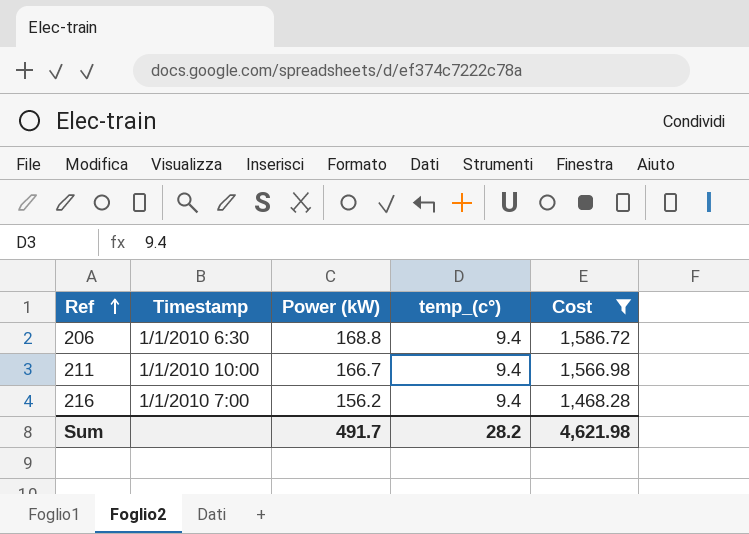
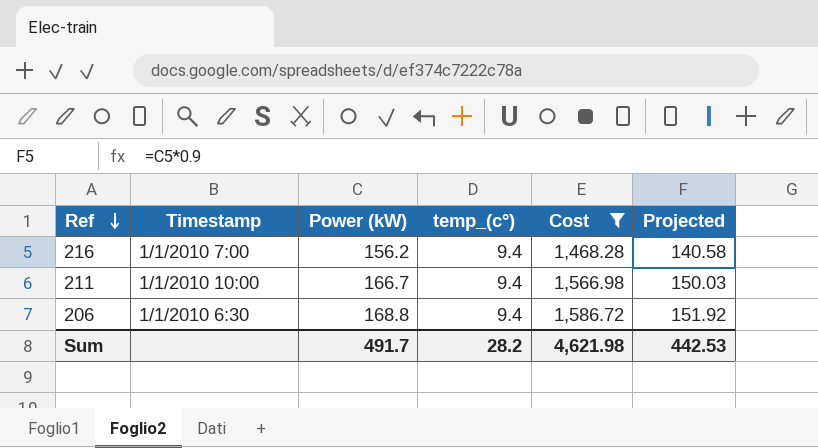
row order: Ref ascending -> Ref descending
column Projected | formula: none -> [Power (kW)] * 0.9

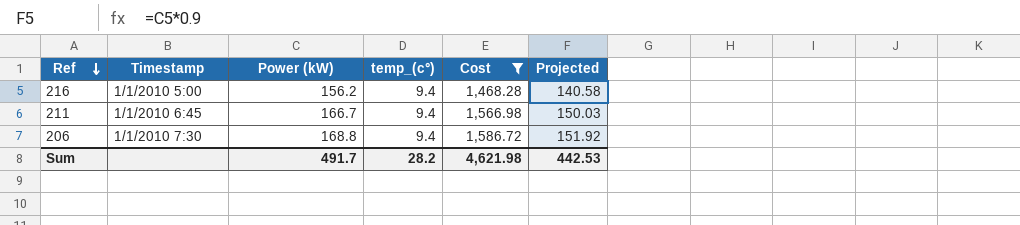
216 | Timestamp: 1/1/2010 7:00 -> 1/1/2010 5:00
211 | Timestamp: 1/1/2010 10:00 -> 1/1/2010 6:45
206 | Timestamp: 1/1/2010 6:30 -> 1/1/2010 7:30

